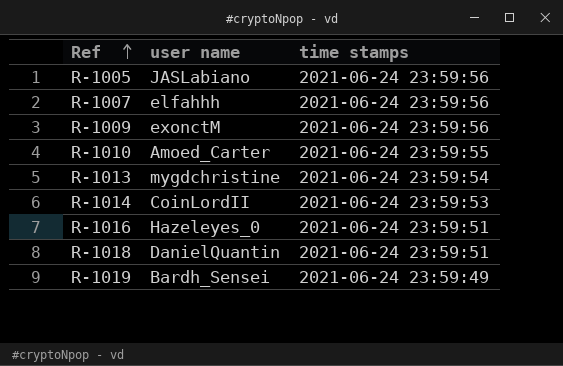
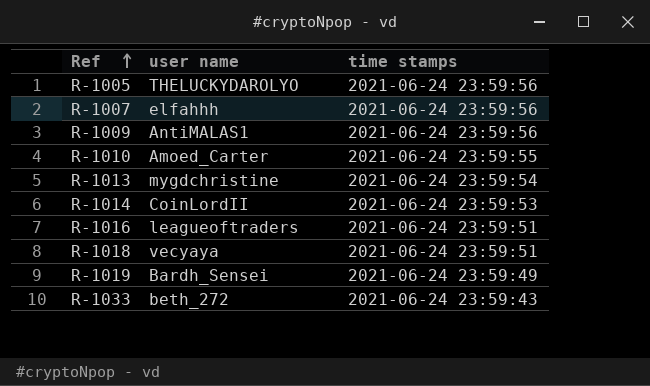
R-1005 | user name: JASLabiano -> THELUCKYDAROLYO
R-1009 | user name: exonctM -> AntiMALAS1
R-1016 | user name: Hazeleyes_0 -> leagueoftraders
R-1018 | user name: DanielQuantin -> vecyaya
row R-1033: none -> beth_272 | 2021-06-24 23:59:43

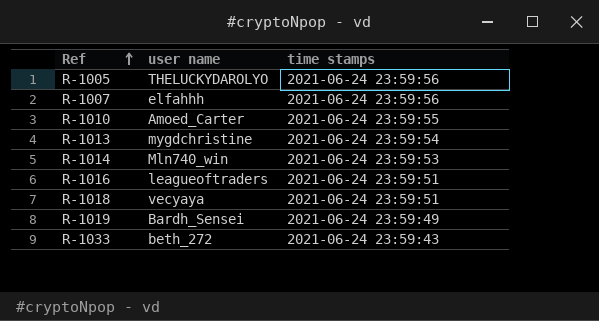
row R-1009: AntiMALAS1 | 2021-06-24 23:59:56 -> none
R-1014 | user name: CoinLordII -> Mln740_win

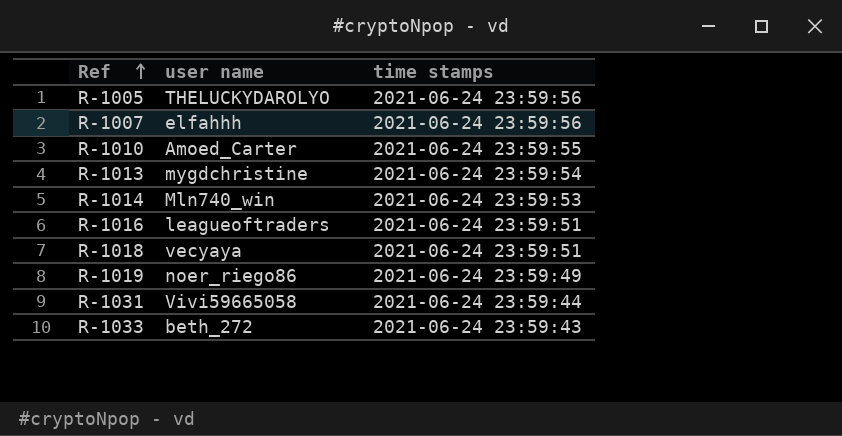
R-1019 | user name: Bardh_Sensei -> noer_riego86
row R-1031: none -> Vivi59665058 | 2021-06-24 23:59:44

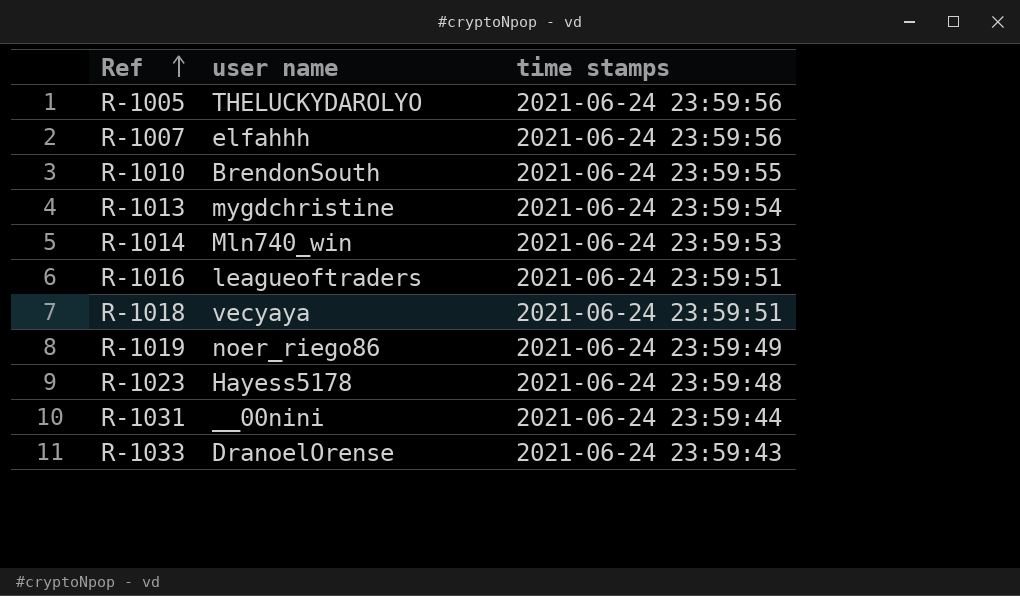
R-1010 | user name: Amoed_Carter -> BrendonSouth
row R-1023: none -> Hayess5178 | 2021-06-24 23:59:48
R-1031 | user name: Vivi59665058 -> __00nini
R-1033 | user name: beth_272 -> DranoelOrense

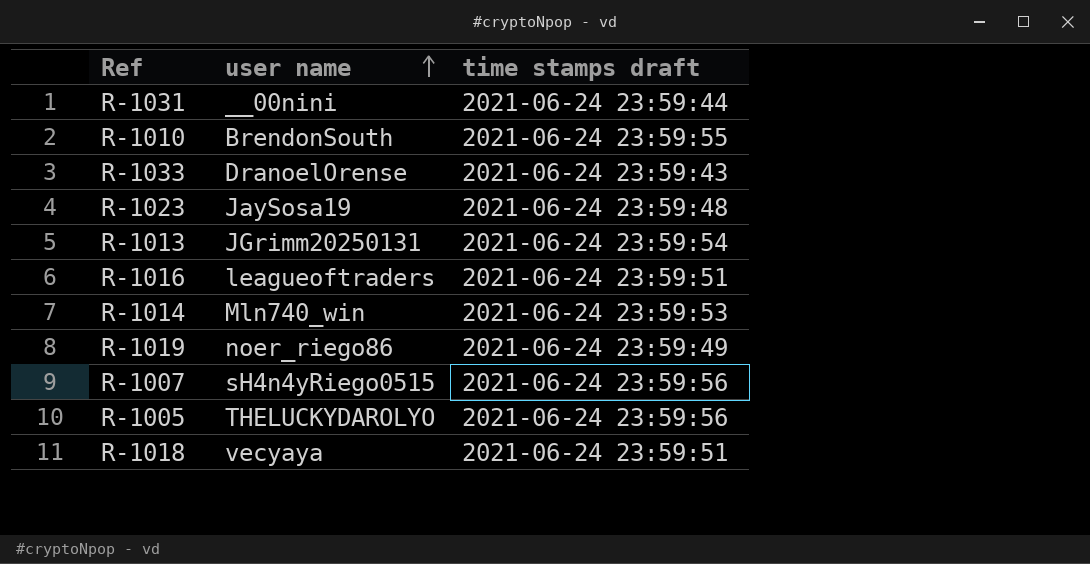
row order: Ref ascending -> user name ascending
column name: time stamps -> time stamps draft
R-1023 | user name: Hayess5178 -> JaySosa19
R-1013 | user name: mygdchristine -> JGrimm20250131
R-1007 | user name: elfahhh -> sH4n4yRiego0515

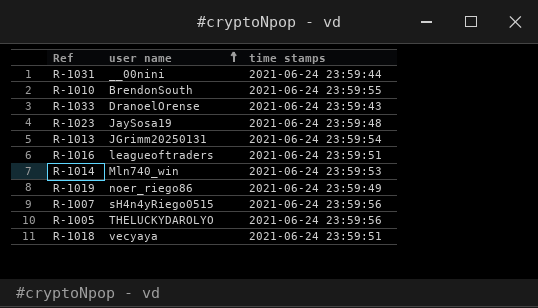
column name: time stamps draft -> time stamps

